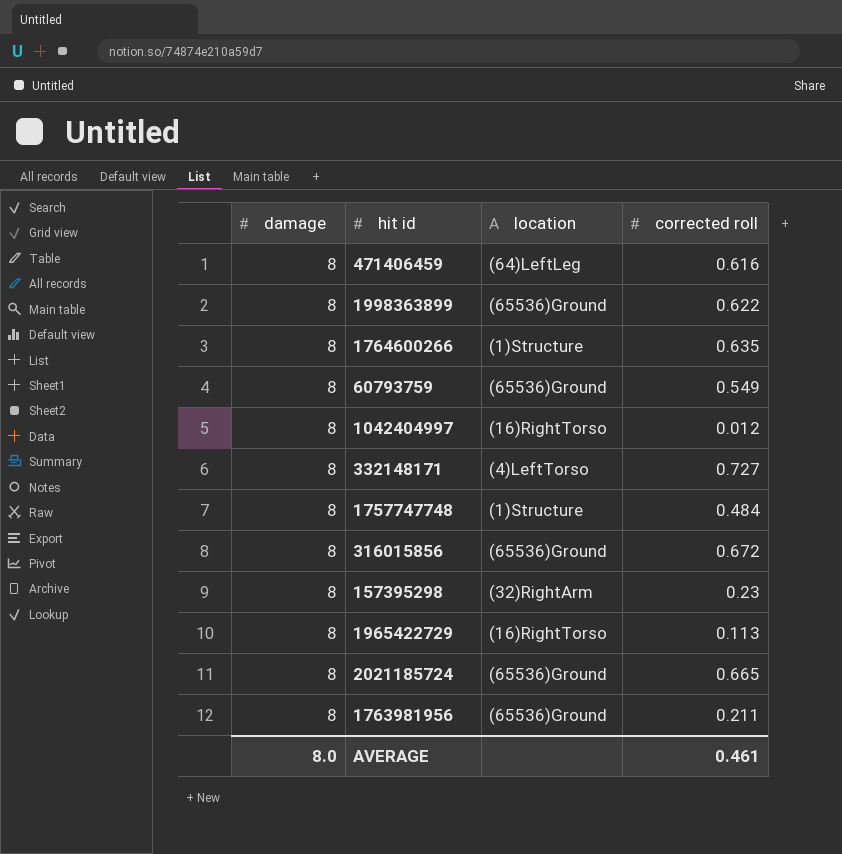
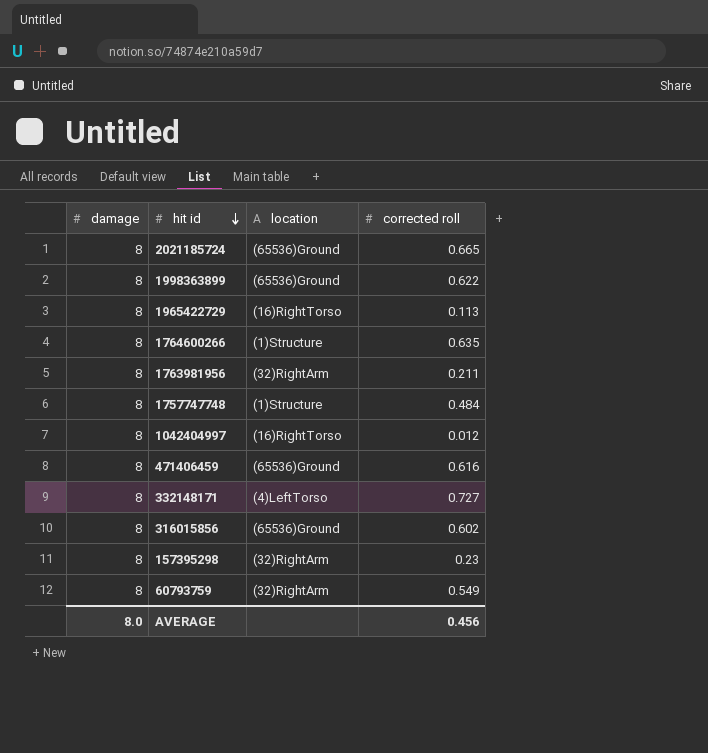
row order: none -> hit id descending
1763981956 | location: (65536)Ground -> (32)RightArm
471406459 | location: (64)LeftLeg -> (65536)Ground
316015856 | corrected roll: 0.672 -> 0.602
60793759 | location: (65536)Ground -> (32)RightArm
AVERAGE | corrected roll: 0.461 -> 0.456

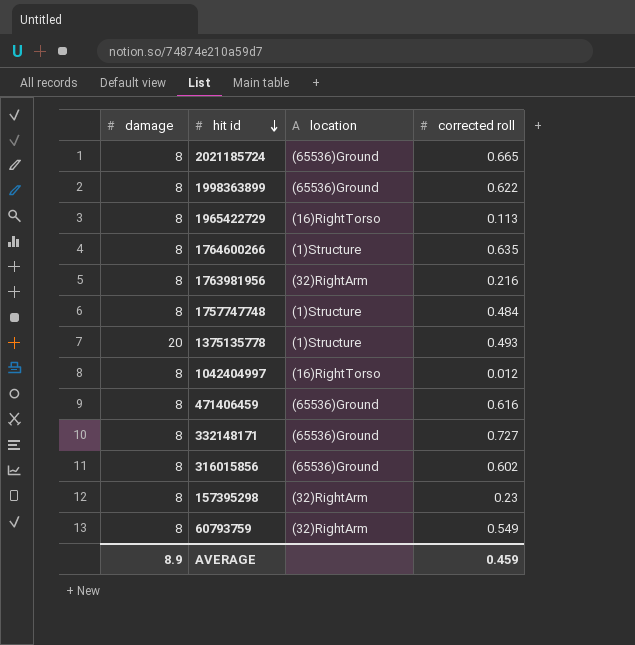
1763981956 | corrected roll: 0.211 -> 0.216
row 1375135778: none -> 20 | (1)Structure | 0.493
332148171 | location: (4)LeftTorso -> (65536)Ground
AVERAGE | damage: 8.0 -> 8.9
AVERAGE | corrected roll: 0.456 -> 0.459

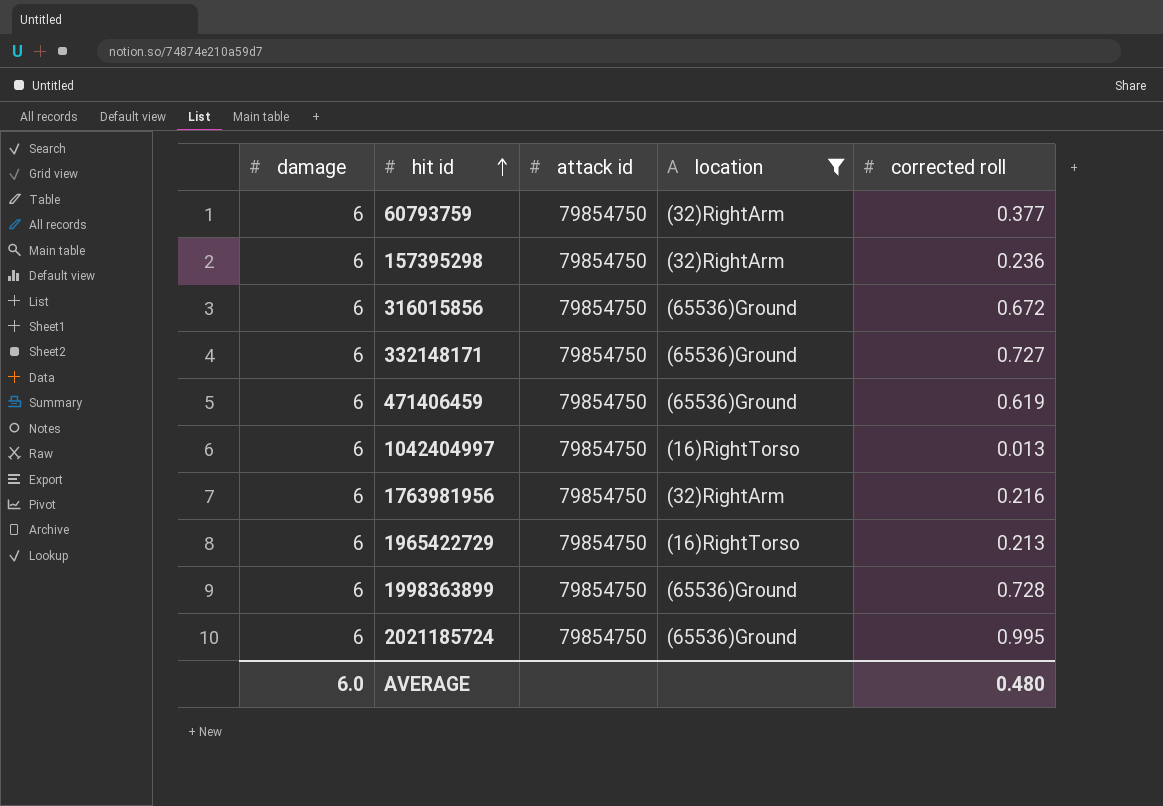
filter: none -> location != (1)Structure
row order: hit id descending -> hit id ascending
column attack id | position: none -> 3
60793759 | damage: 8 -> 6
60793759 | corrected roll: 0.549 -> 0.377
157395298 | damage: 8 -> 6
157395298 | corrected roll: 0.23 -> 0.236
316015856 | damage: 8 -> 6
316015856 | corrected roll: 0.602 -> 0.672
332148171 | damage: 8 -> 6
471406459 | damage: 8 -> 6
471406459 | corrected roll: 0.616 -> 0.619
1042404997 | damage: 8 -> 6
1042404997 | corrected roll: 0.012 -> 0.013
1763981956 | damage: 8 -> 6
1965422729 | damage: 8 -> 6
1965422729 | corrected roll: 0.113 -> 0.213
1998363899 | damage: 8 -> 6
1998363899 | corrected roll: 0.622 -> 0.728
2021185724 | damage: 8 -> 6
2021185724 | corrected roll: 0.665 -> 0.995
AVERAGE | damage: 8.9 -> 6.0
AVERAGE | corrected roll: 0.459 -> 0.480

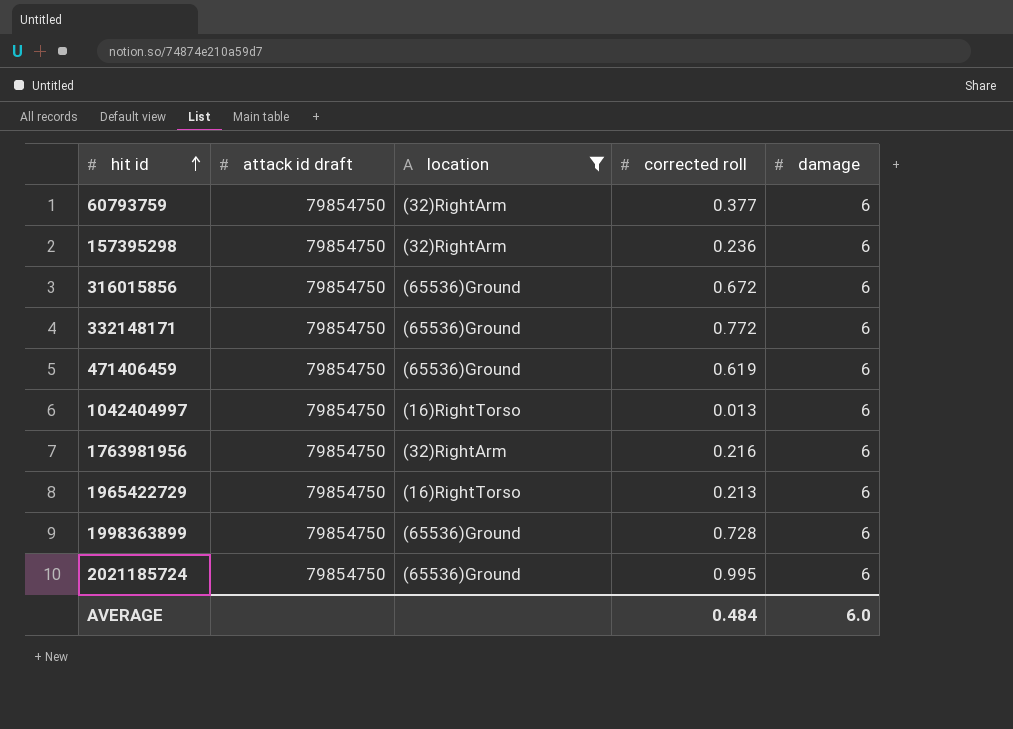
column name: attack id -> attack id draft
column damage | position: 1 -> 5
332148171 | corrected roll: 0.727 -> 0.772
AVERAGE | corrected roll: 0.480 -> 0.484

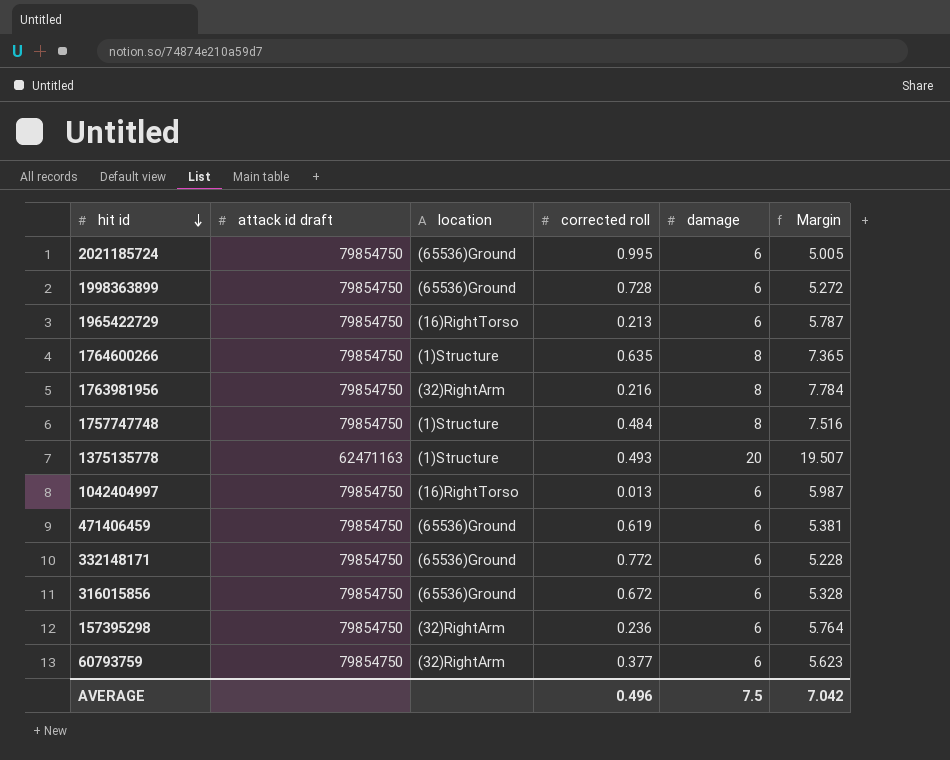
filter: location != (1)Structure -> none
row order: hit id ascending -> hit id descending
column Margin | formula: none -> [damage] - [corrected roll]
1763981956 | damage: 6 -> 8
AVERAGE | corrected roll: 0.484 -> 0.496
AVERAGE | damage: 6.0 -> 7.5

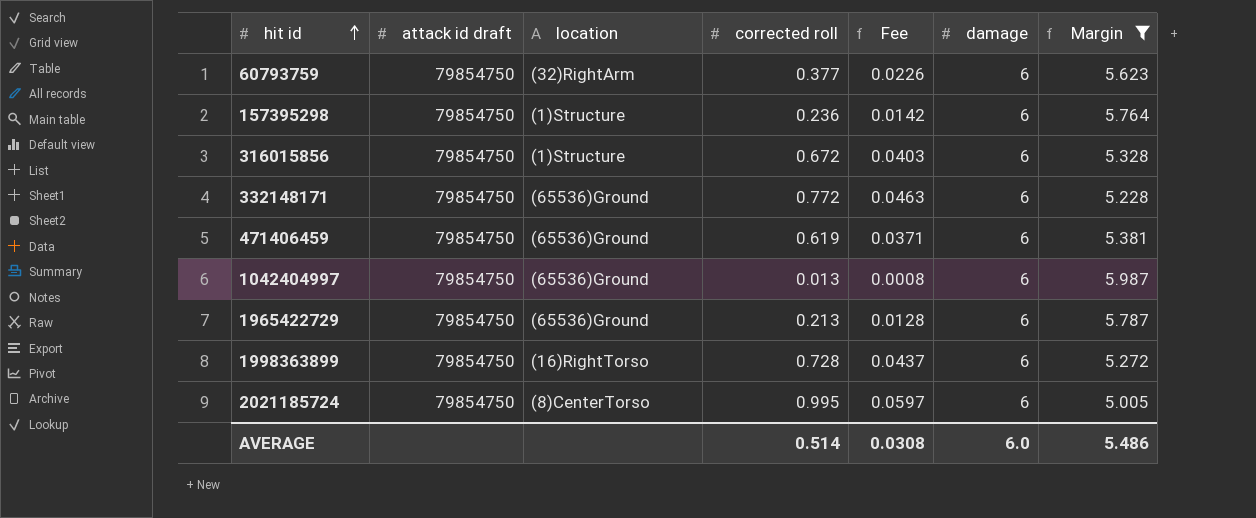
filter: none -> Margin <= 5.987
row order: hit id descending -> hit id ascending
column Fee | formula: none -> [corrected roll] * 0.06
157395298 | location: (32)RightArm -> (1)Structure
316015856 | location: (65536)Ground -> (1)Structure
1042404997 | location: (16)RightTorso -> (65536)Ground
1965422729 | location: (16)RightTorso -> (65536)Ground
1998363899 | location: (65536)Ground -> (16)RightTorso
2021185724 | location: (65536)Ground -> (8)CenterTorso
AVERAGE | corrected roll: 0.496 -> 0.514
AVERAGE | damage: 7.5 -> 6.0
AVERAGE | Margin: 7.042 -> 5.486

